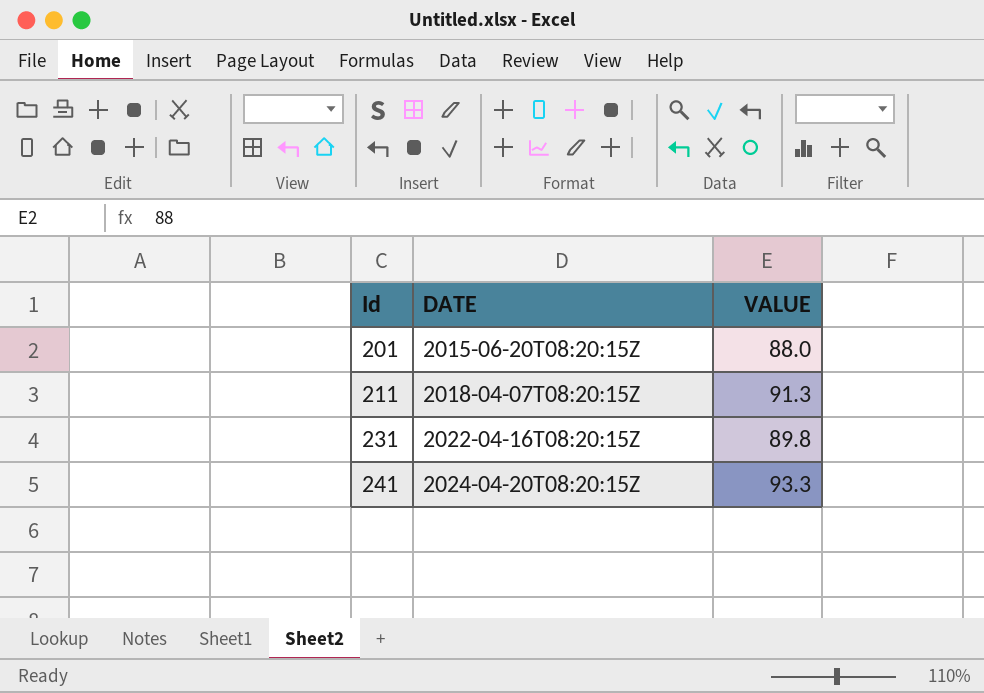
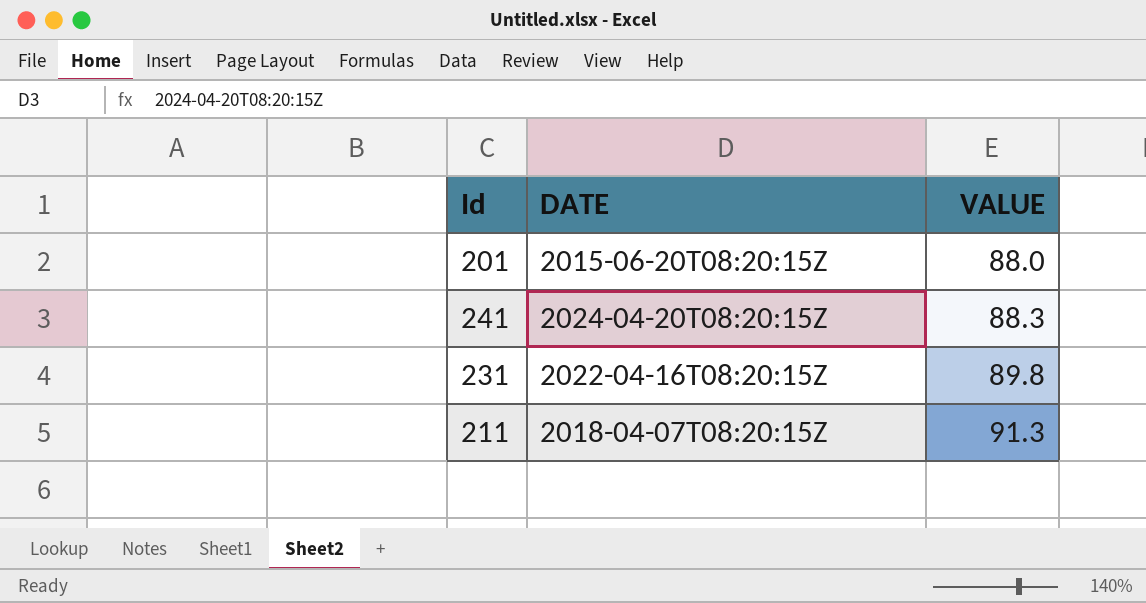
row order: Id ascending -> VALUE ascending
241 | VALUE: 93.3 -> 88.3

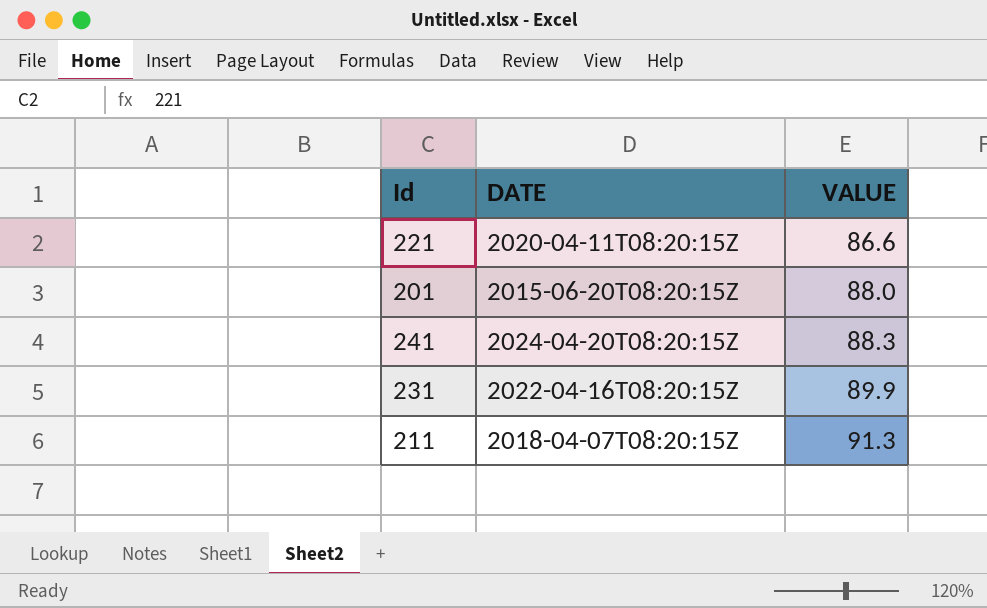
row 221: none -> 2020-04-11T08:20:15Z | 86.6
231 | VALUE: 89.8 -> 89.9

